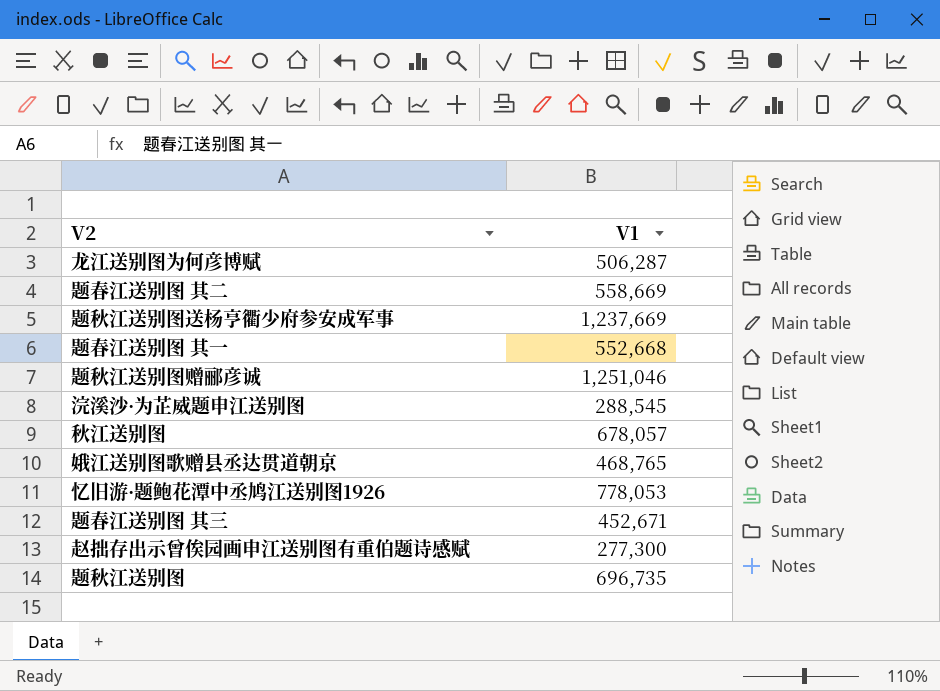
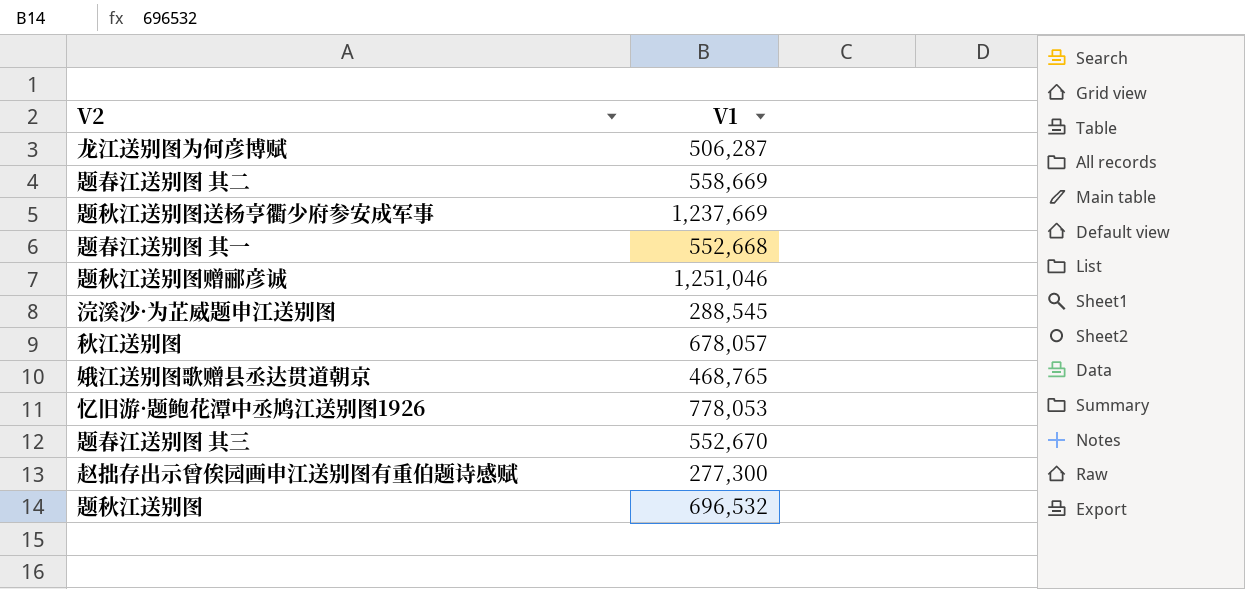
题春江送别图 其三 | V1: 452,671 -> 552,670
题秋江送别图 | V1: 696,735 -> 696,532

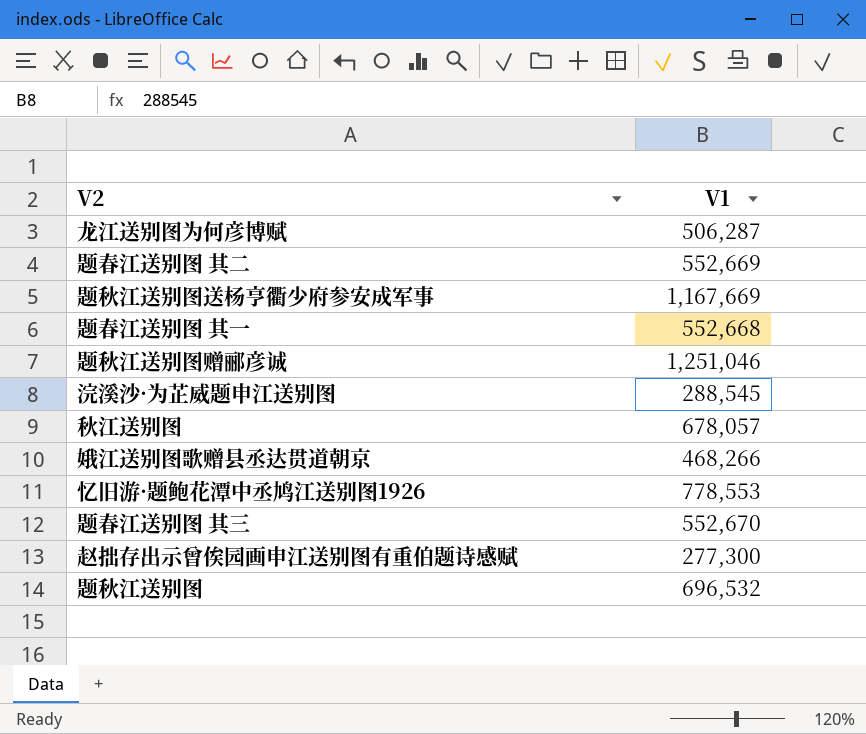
题春江送别图 其二 | V1: 558,669 -> 552,669
题秋江送别图送杨亨衢少府参安成军事 | V1: 1,237,669 -> 1,167,669
娥江送别图歌赠县丞达贯道朝京 | V1: 468,765 -> 468,266
忆旧游·题鲍花潭中丞鸠江送别图1926 | V1: 778,053 -> 778,553

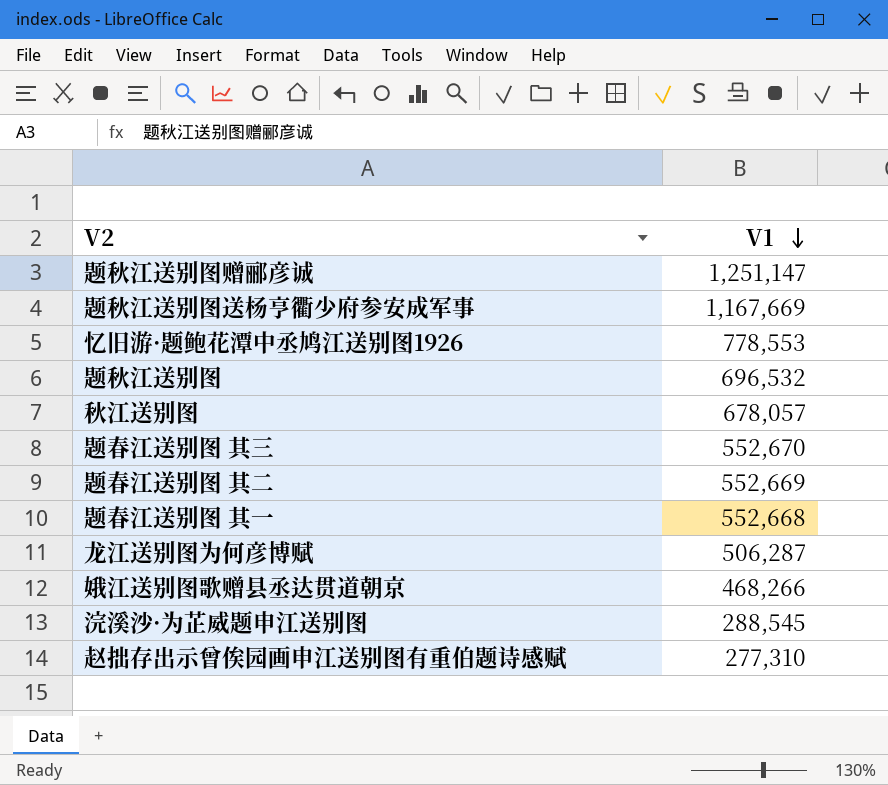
row order: none -> V1 descending
题秋江送别图赠郦彦诚 | V1: 1,251,046 -> 1,251,147
赵拙存出示曾俟园画申江送别图有重伯题诗感赋 | V1: 277,300 -> 277,310

